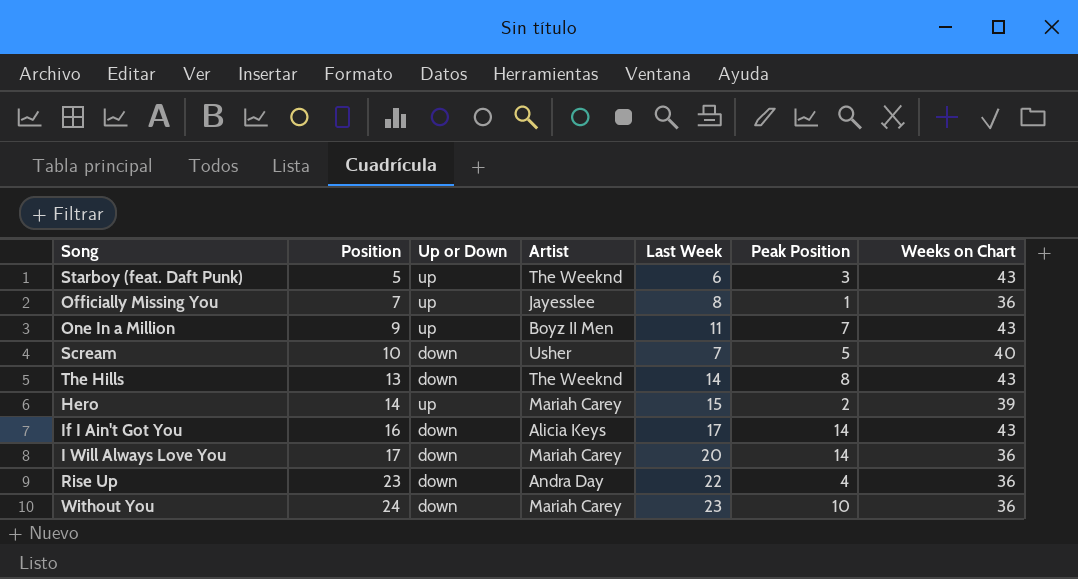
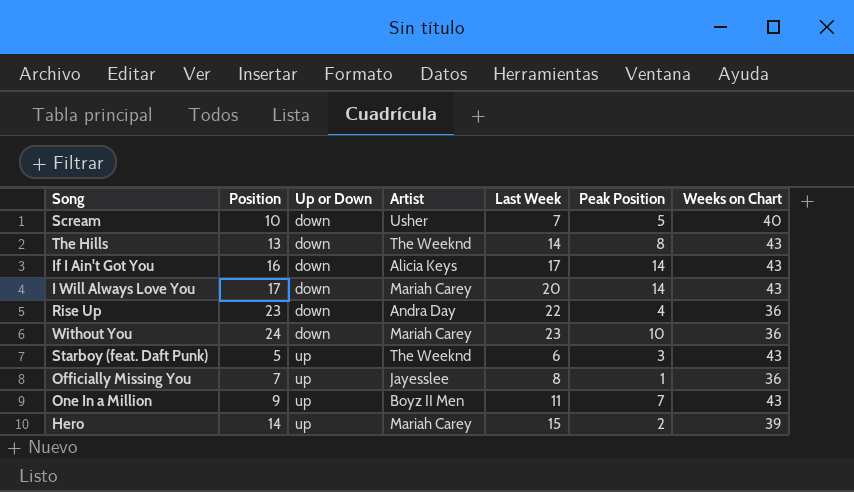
row order: Position ascending -> Up or Down ascending
I Will Always Love You | Weeks on Chart: 36 -> 43

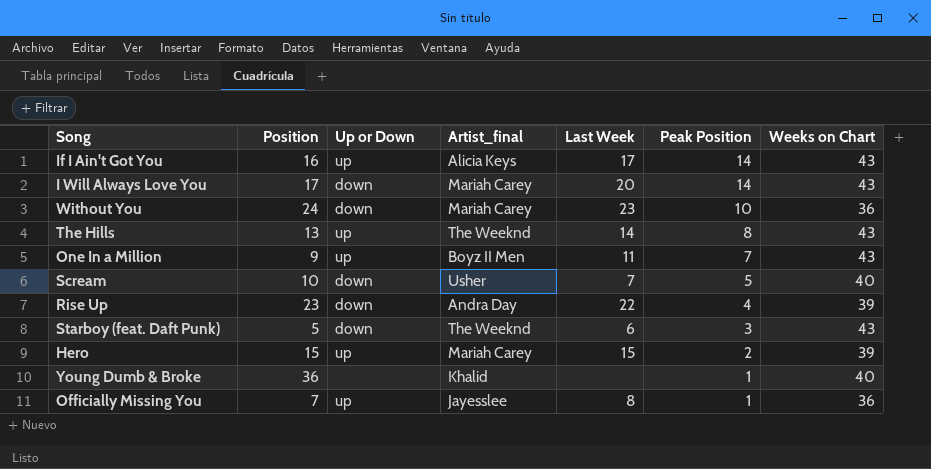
row order: Up or Down ascending -> Peak Position descending
column name: Artist -> Artist_final
If I Ain't Got You | Up or Down: down -> up
The Hills | Up or Down: down -> up
Rise Up | Weeks on Chart: 36 -> 39
Starboy (feat. Daft Punk) | Up or Down: up -> down
Hero | Position: 14 -> 15
row Young Dumb & Broke: none -> 36 | none | Khalid | none | 1 | 40

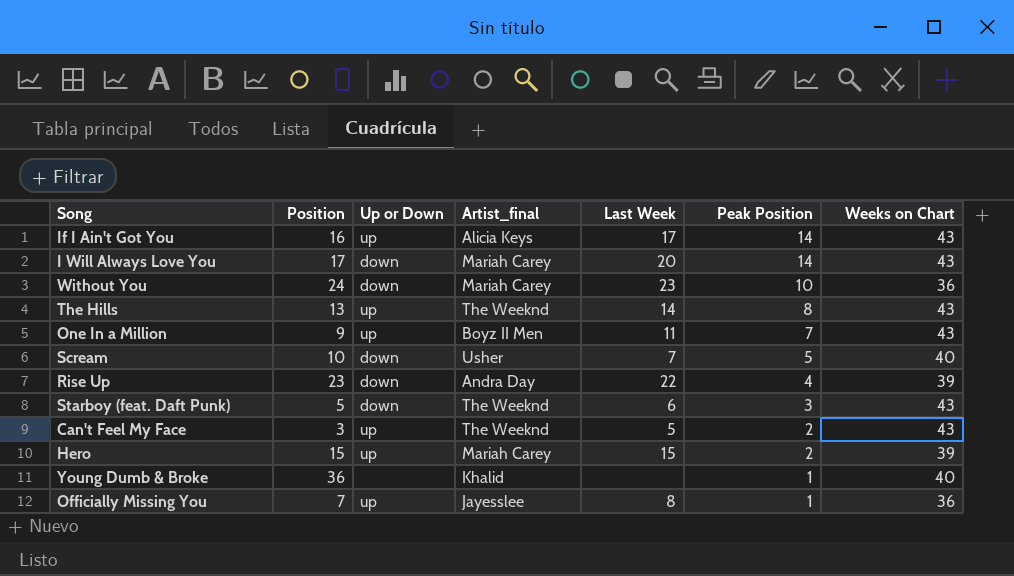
row Can't Feel My Face: none -> 3 | up | The Weeknd | 5 | 2 | 43

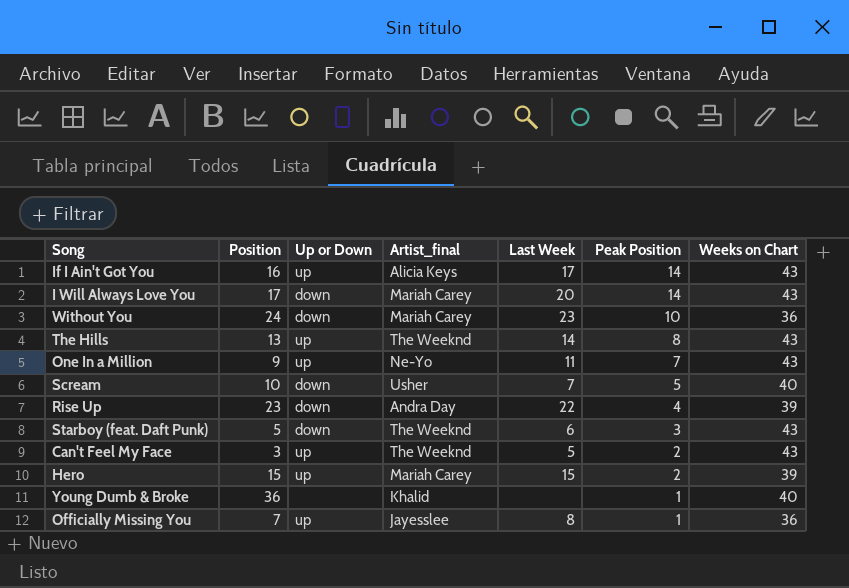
One In a Million | Artist_final: Boyz II Men -> Ne-Yo

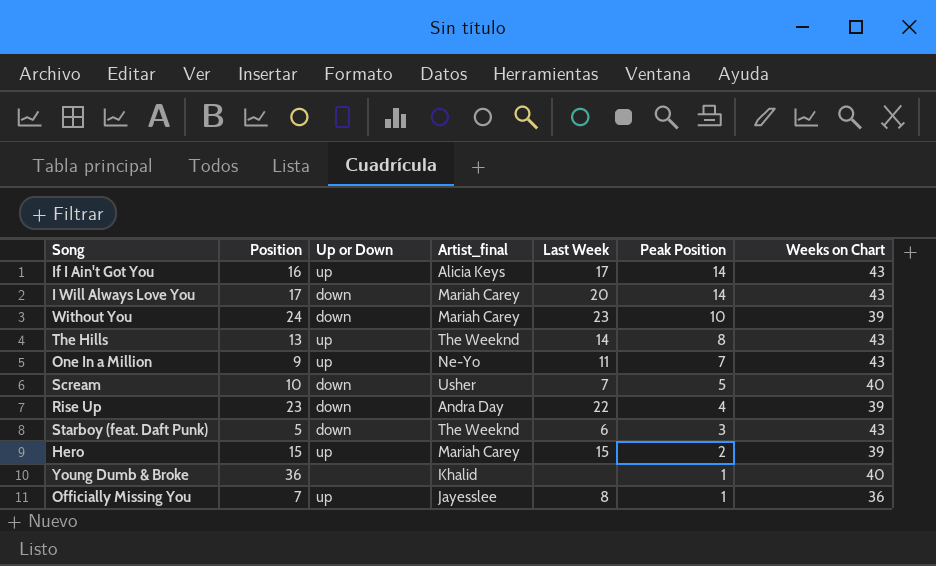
row Can't Feel My Face: 3 | up | The Weeknd | 5 | 2 | 43 -> none
Without You | Weeks on Chart: 36 -> 39

